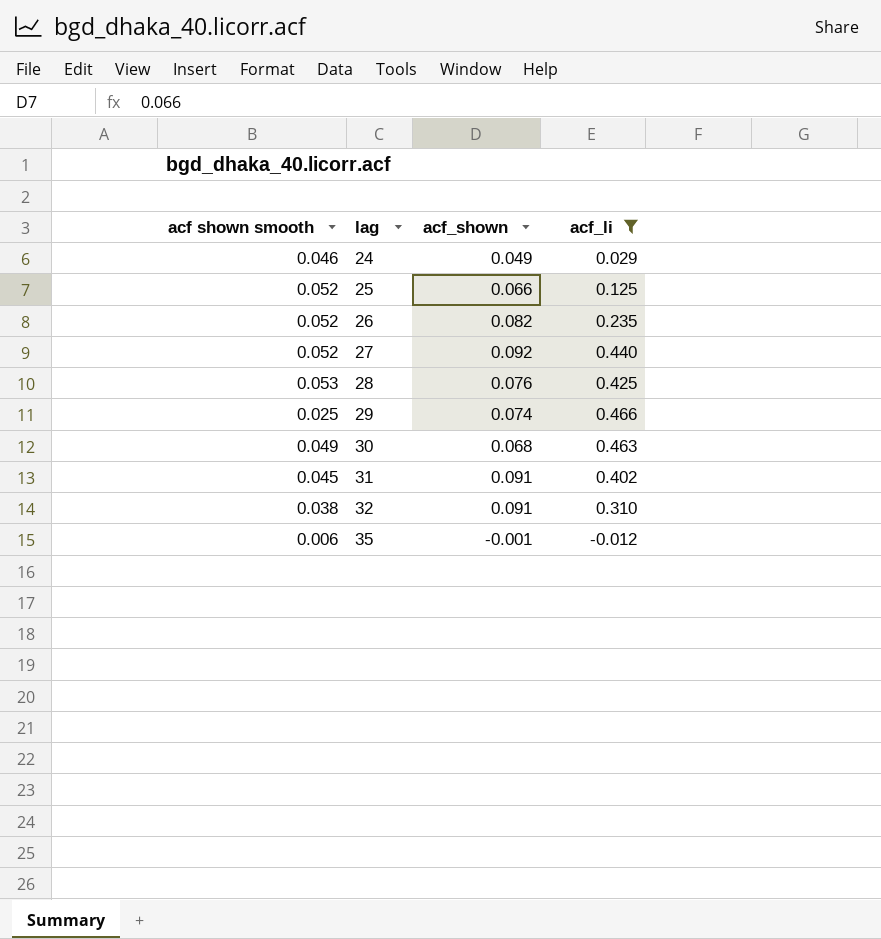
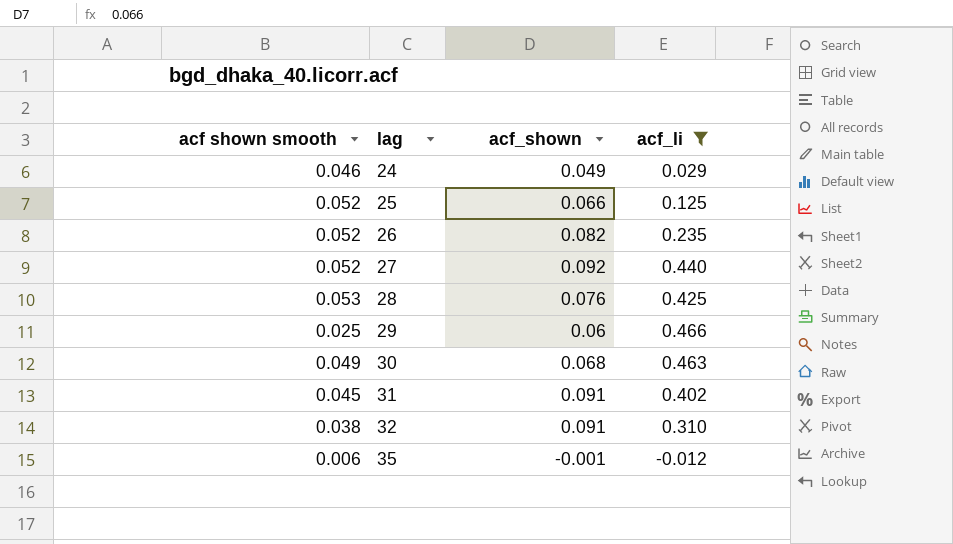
29 | acf_shown: 0.074 -> 0.06

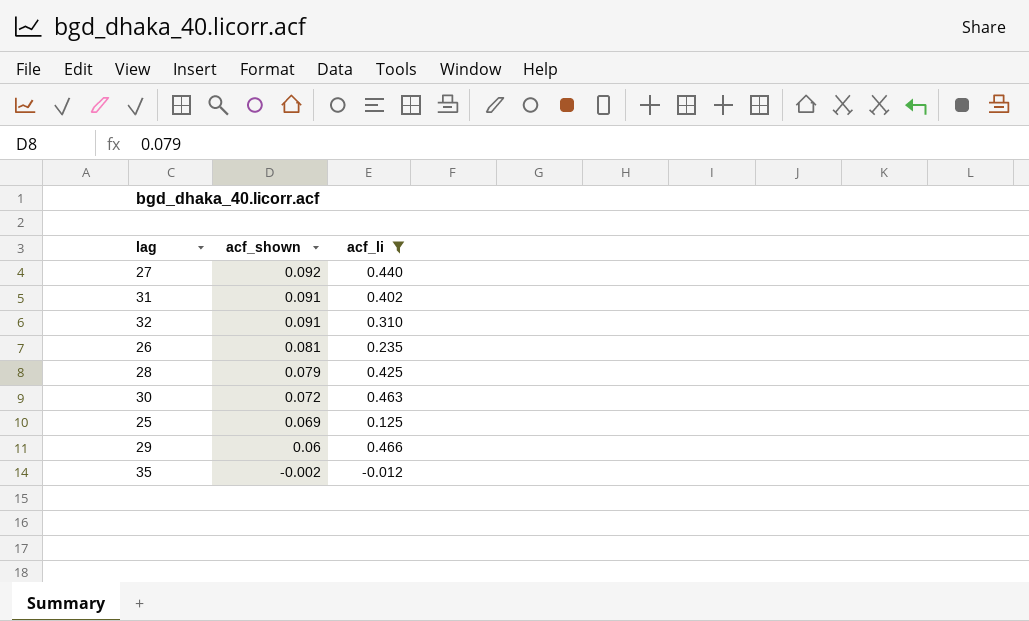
row order: lag ascending -> acf_shown descending
column acf shown smooth | position: 1 -> none
row 24: 0.046 | 0.049 | 0.029 -> none
26 | acf_shown: 0.082 -> 0.081
28 | acf_shown: 0.076 -> 0.079
30 | acf_shown: 0.068 -> 0.072
25 | acf_shown: 0.066 -> 0.069
35 | acf_shown: -0.001 -> -0.002

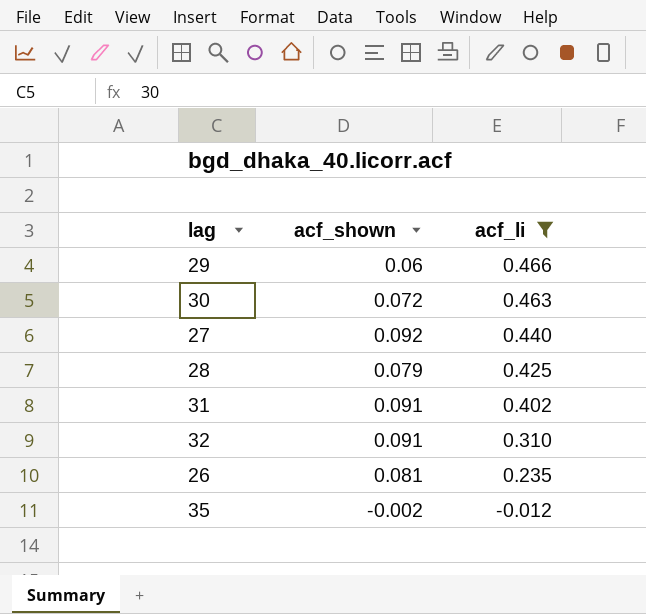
row order: acf_shown descending -> acf_li descending
row 25: 0.069 | 0.125 -> none

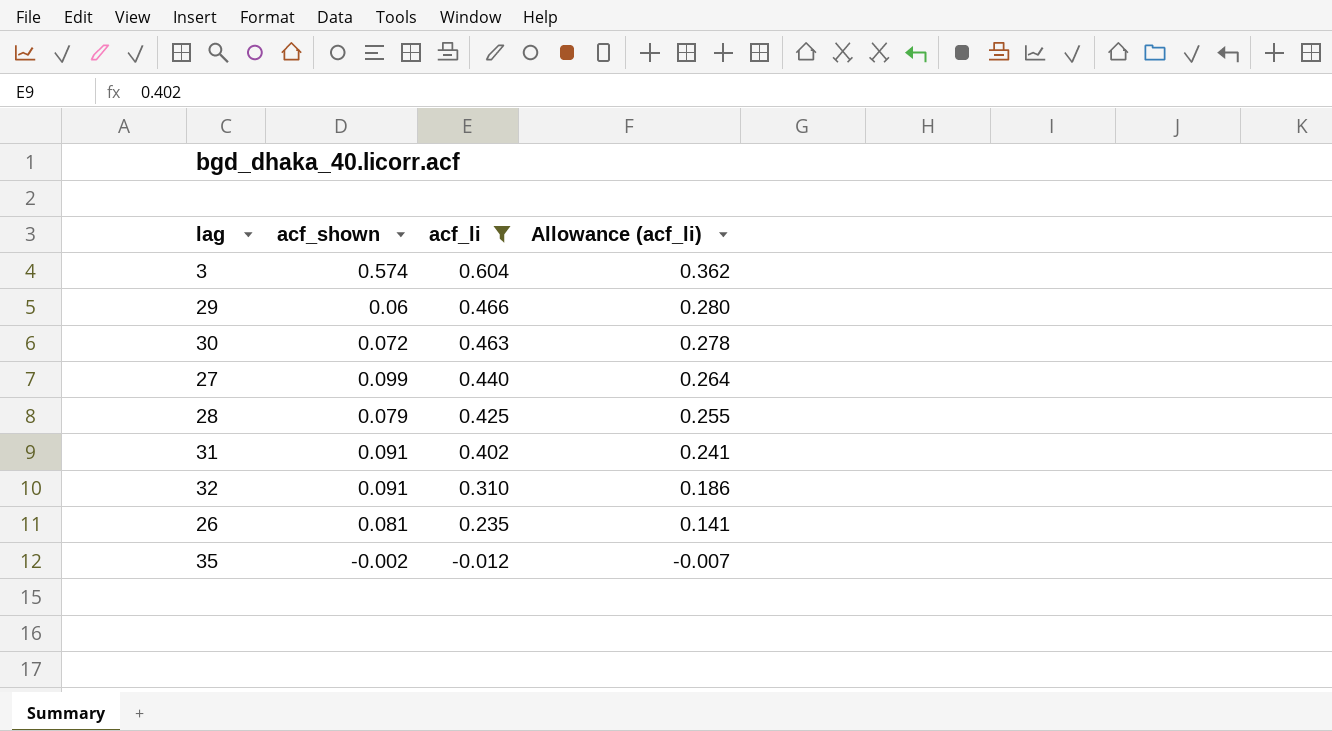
column Allowance (acf_li) | formula: none -> [acf_li] * 0.6
row 3: none -> 0.574 | 0.604 | 0.362
27 | acf_shown: 0.092 -> 0.099

